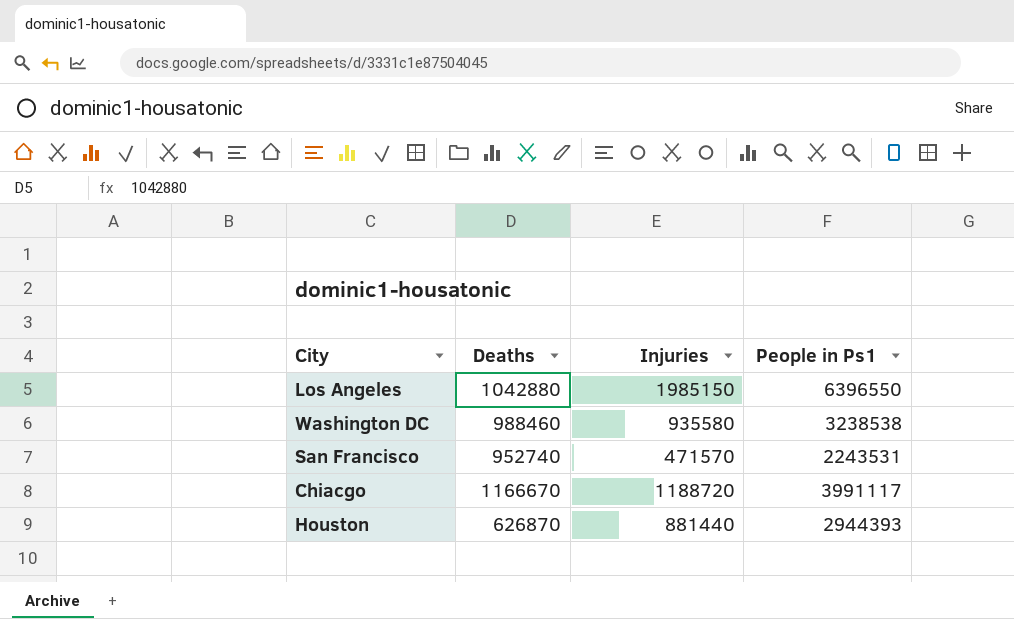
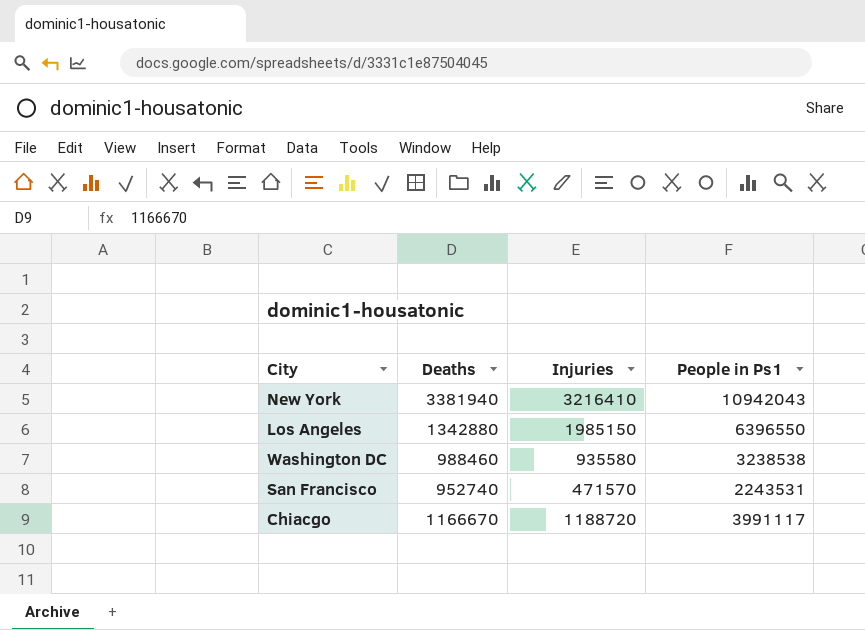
row Houston: 626870 | 881440 | 2944393 -> none
row New York: none -> 3381940 | 3216410 | 10942043
Los Angeles | Deaths: 1042880 -> 1342880

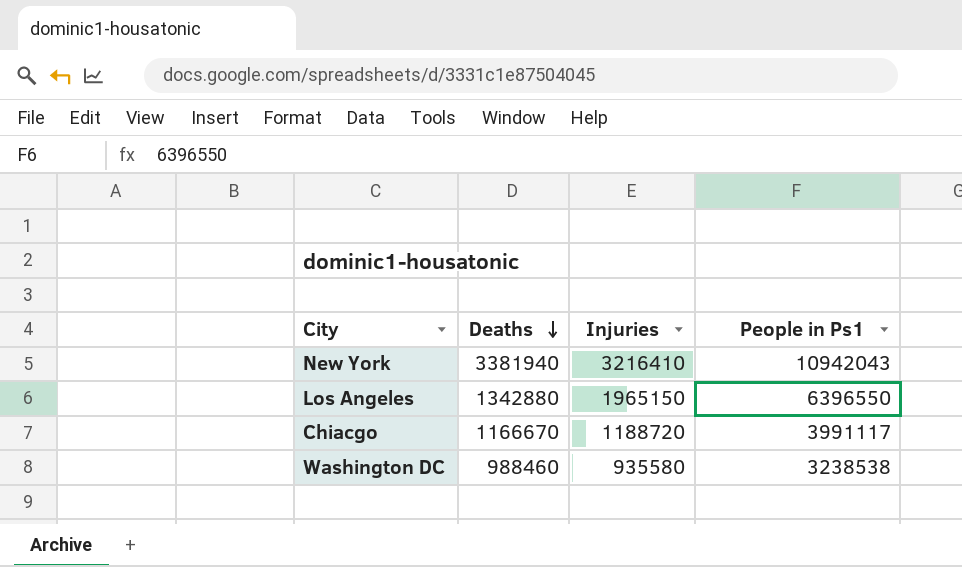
row order: none -> Deaths descending
row San Francisco: 952740 | 471570 | 2243531 -> none
Los Angeles | Injuries: 1985150 -> 1965150

